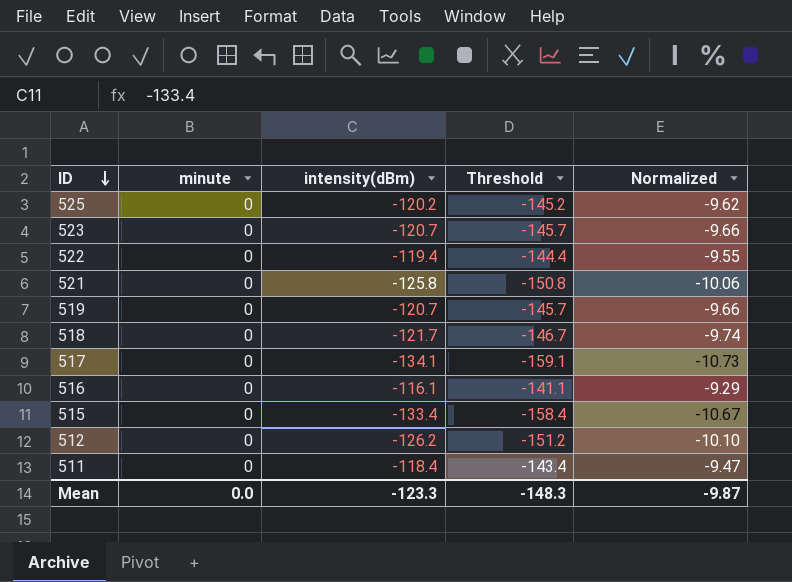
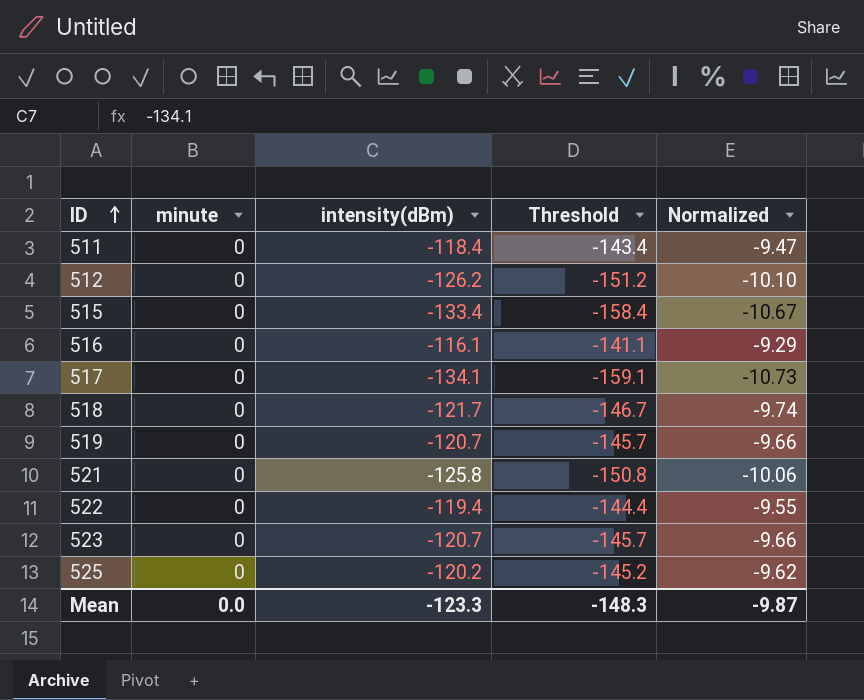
row order: ID descending -> ID ascending

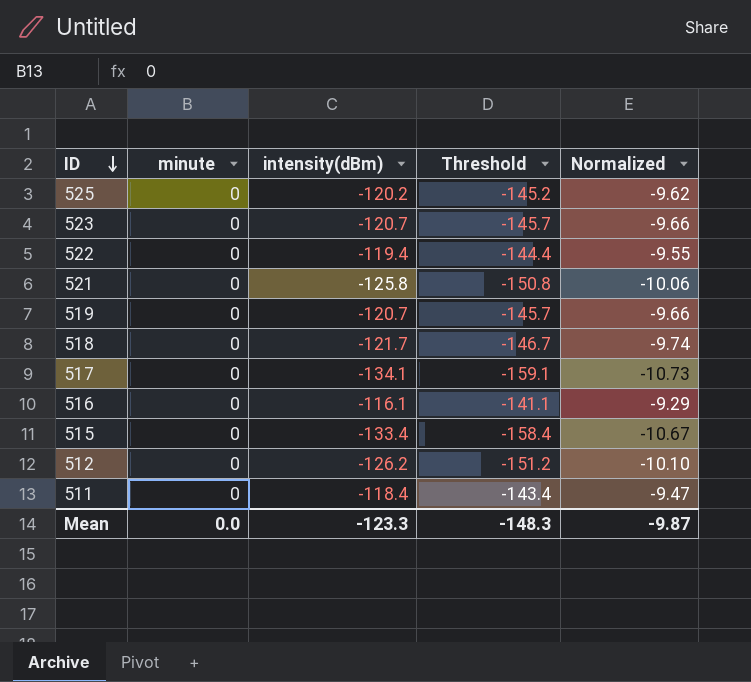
row order: ID ascending -> ID descending

